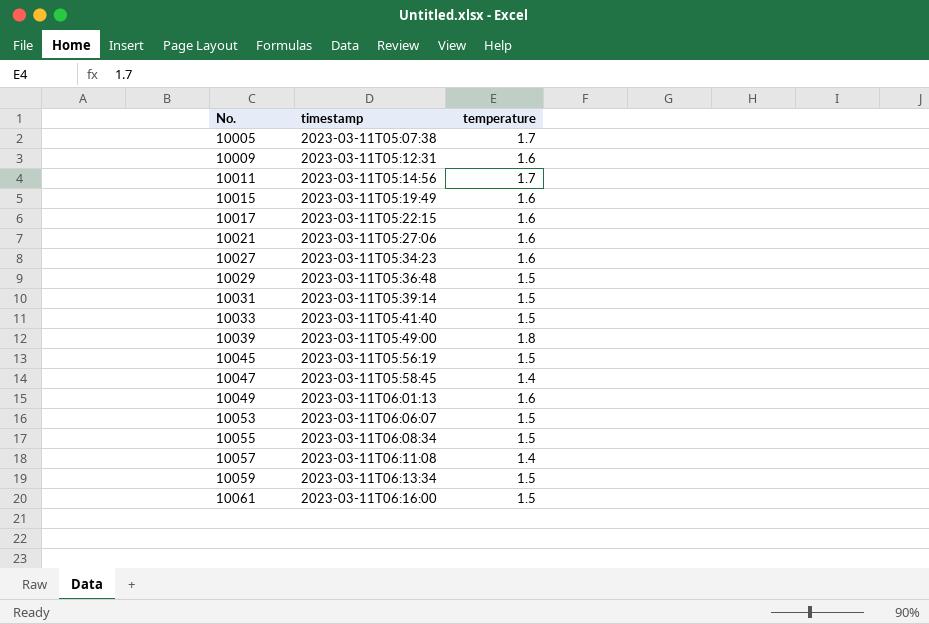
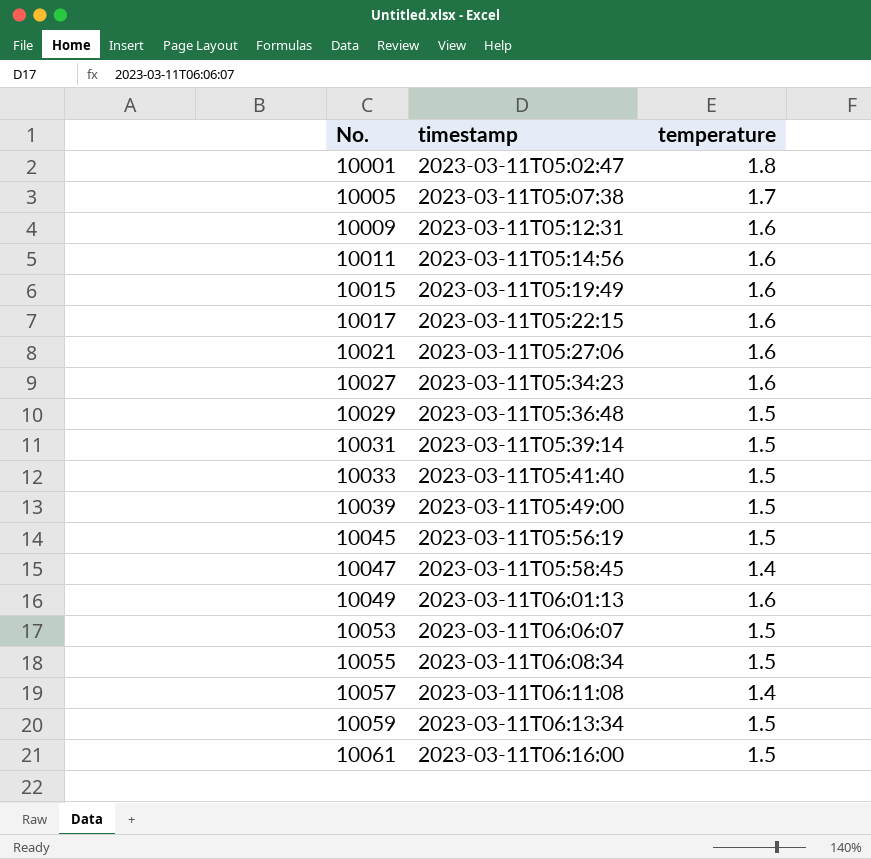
row 10001: none -> 2023-03-11T05:02:47 | 1.8
10011 | temperature: 1.7 -> 1.6
10039 | temperature: 1.8 -> 1.5

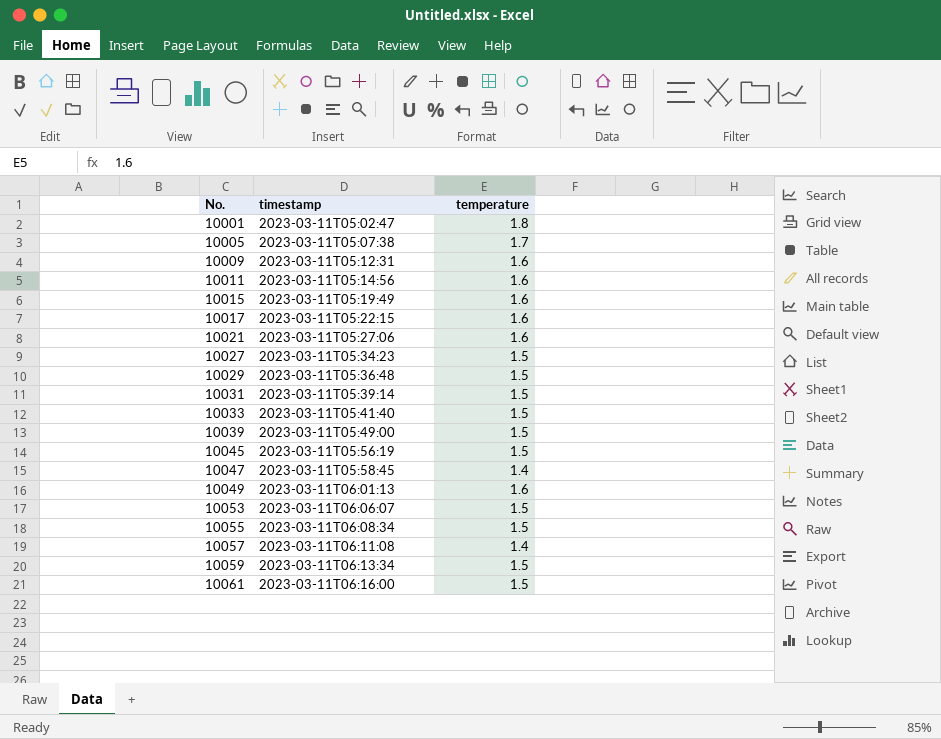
10027 | temperature: 1.6 -> 1.5

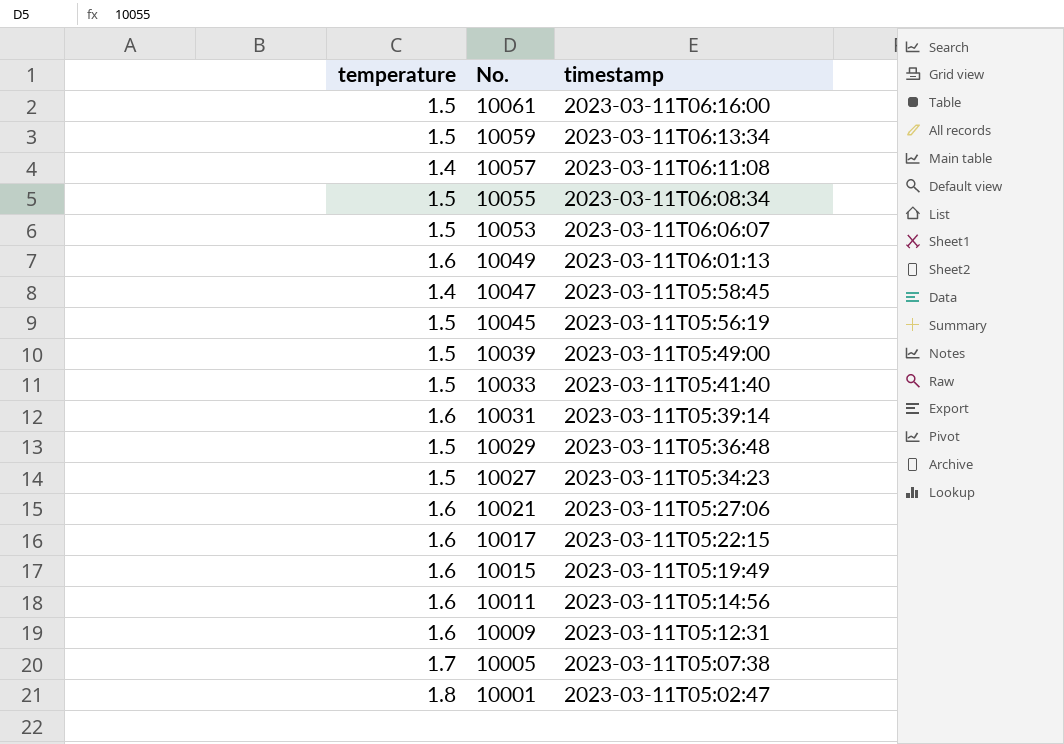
row order: No. ascending -> No. descending
column temperature | position: 3 -> 1
10031 | temperature: 1.5 -> 1.6

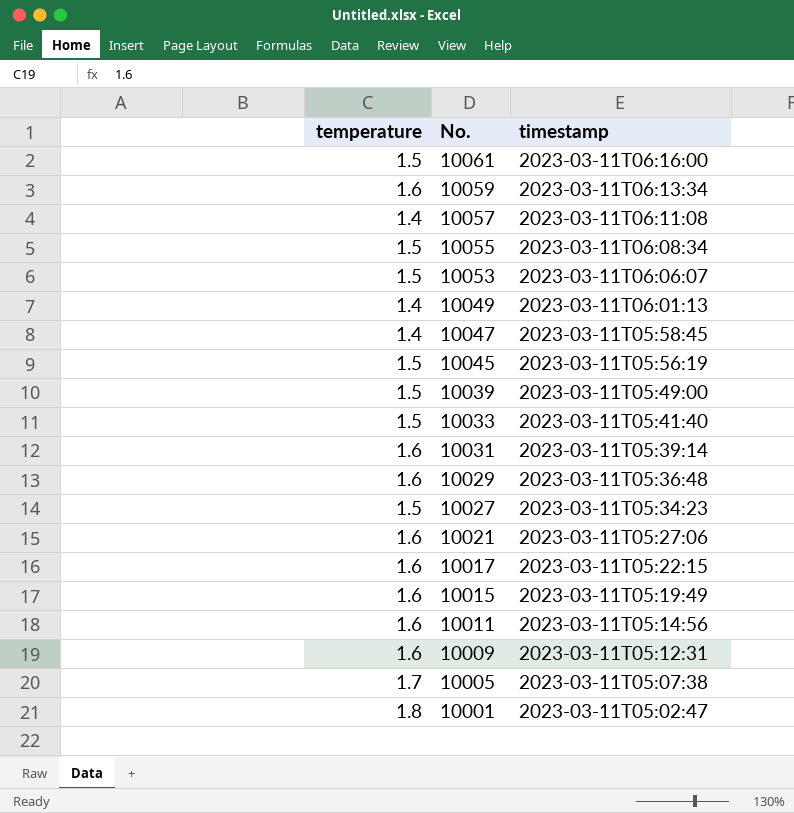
10059 | temperature: 1.5 -> 1.6
10049 | temperature: 1.6 -> 1.4
10029 | temperature: 1.5 -> 1.6

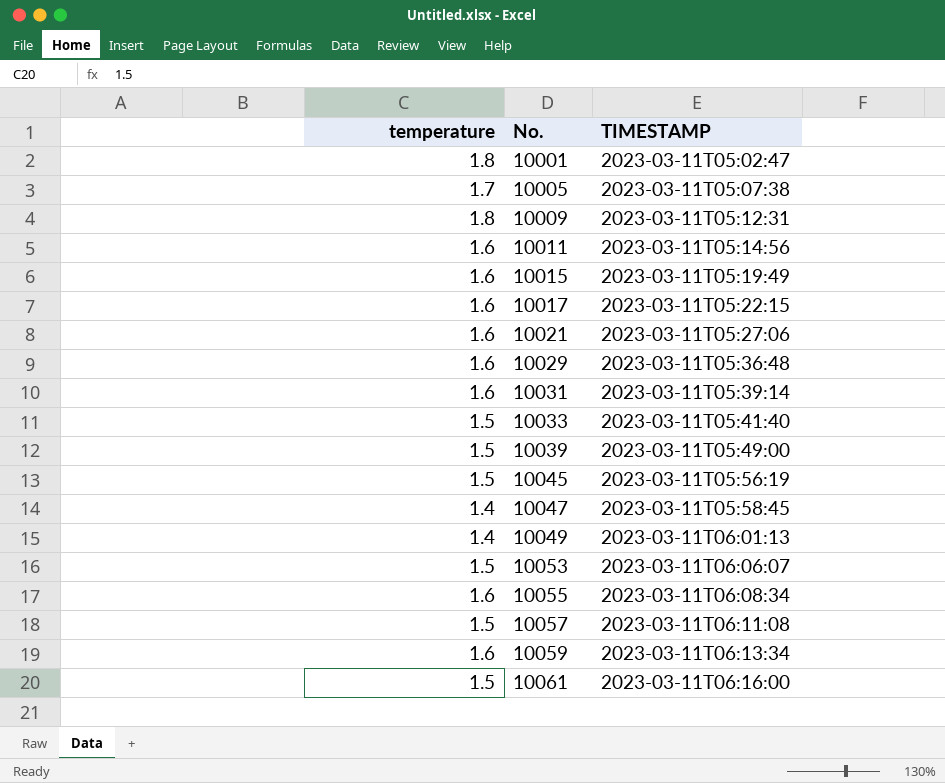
row order: No. descending -> No. ascending
column name: timestamp -> TIMESTAMP
row 10027: 1.5 | 2023-03-11T05:34:23 -> none
10009 | temperature: 1.6 -> 1.8
10055 | temperature: 1.5 -> 1.6
10057 | temperature: 1.4 -> 1.5

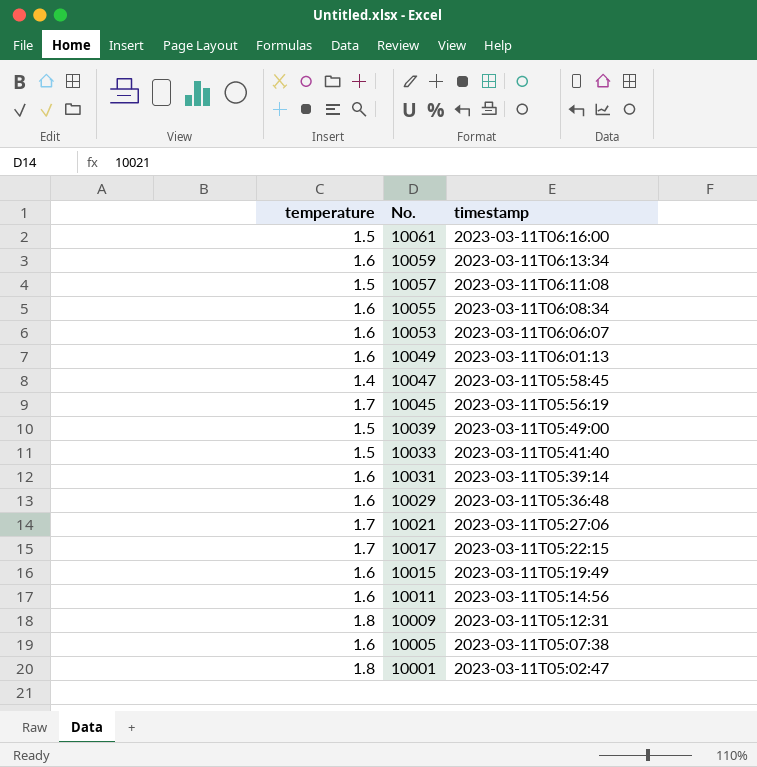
row order: No. ascending -> No. descending
column name: TIMESTAMP -> timestamp
10053 | temperature: 1.5 -> 1.6
10049 | temperature: 1.4 -> 1.6
10045 | temperature: 1.5 -> 1.7
10021 | temperature: 1.6 -> 1.7
10017 | temperature: 1.6 -> 1.7
10005 | temperature: 1.7 -> 1.6

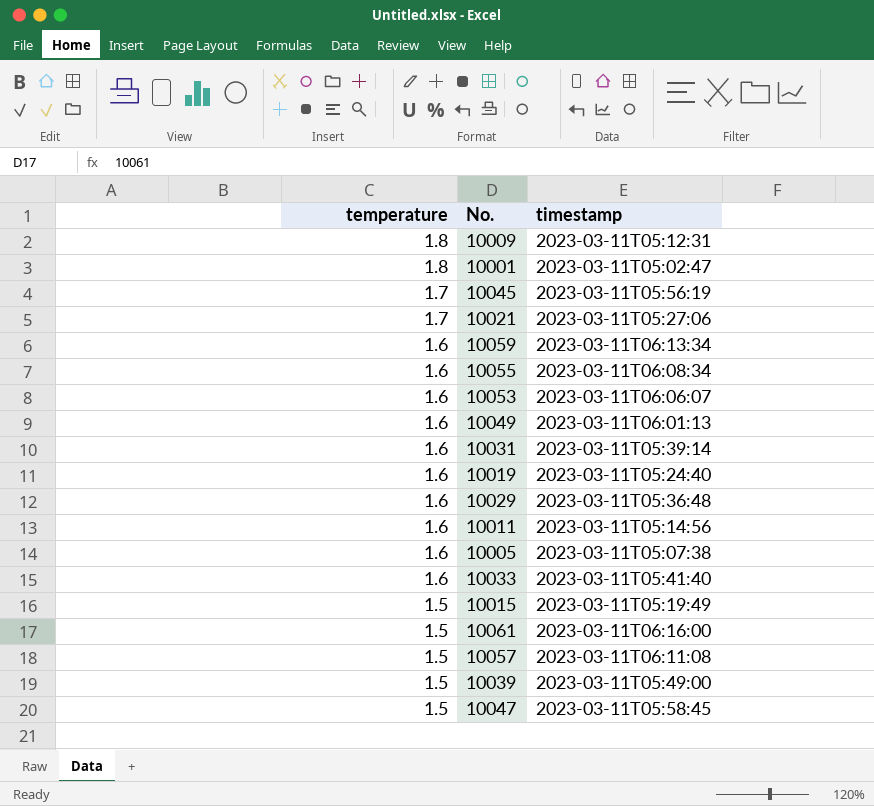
row order: No. descending -> temperature descending
row 10017: 1.7 | 2023-03-11T05:22:15 -> none
row 10019: none -> 1.6 | 2023-03-11T05:24:40
10033 | temperature: 1.5 -> 1.6
10015 | temperature: 1.6 -> 1.5
10047 | temperature: 1.4 -> 1.5

